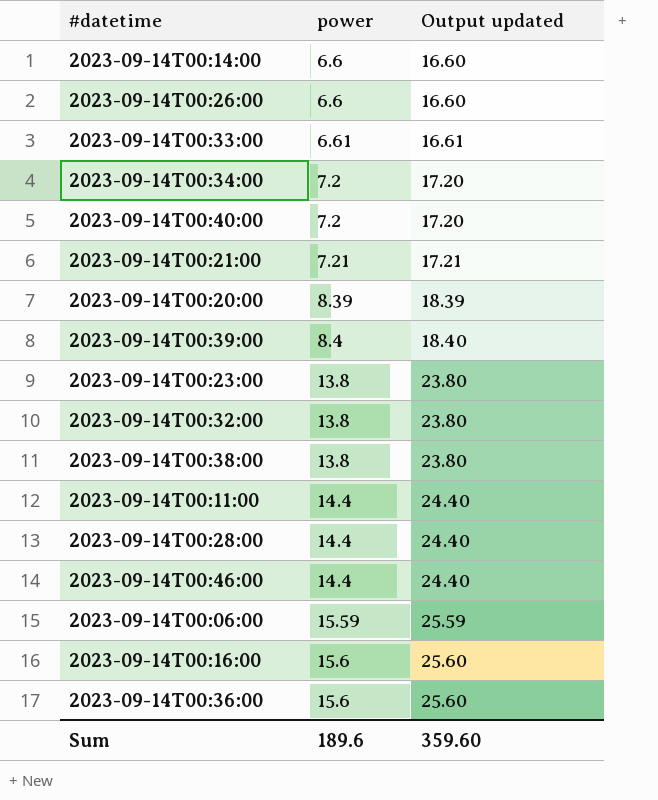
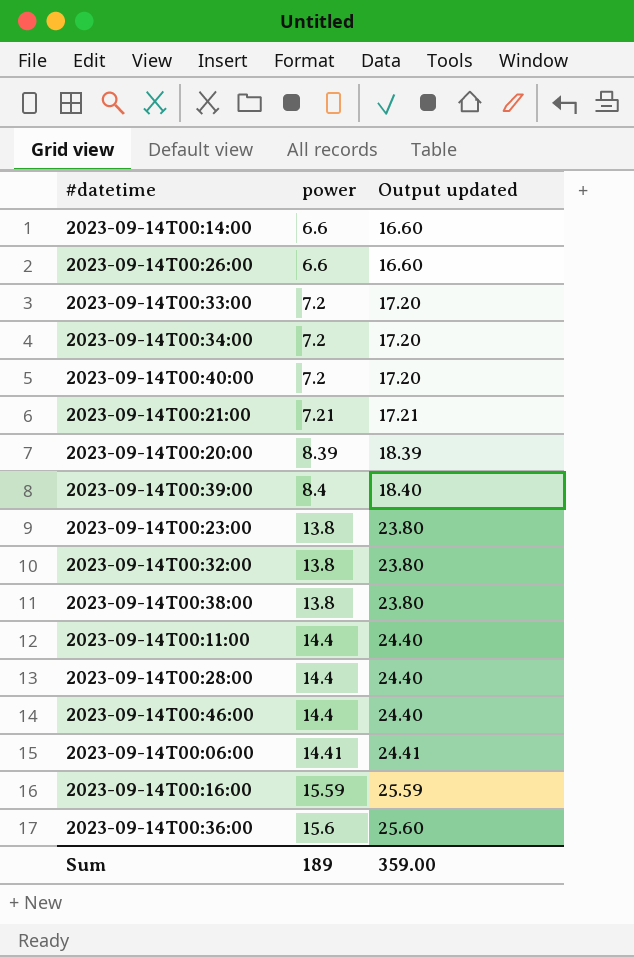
2023-09-14T00:33:00 | power: 6.61 -> 7.2
2023-09-14T00:33:00 | Output updated: 16.61 -> 17.20
2023-09-14T00:06:00 | power: 15.59 -> 14.41
2023-09-14T00:06:00 | Output updated: 25.59 -> 24.41
2023-09-14T00:16:00 | power: 15.6 -> 15.59
2023-09-14T00:16:00 | Output updated: 25.60 -> 25.59
Sum | power: 189.6 -> 189
Sum | Output updated: 359.60 -> 359.00

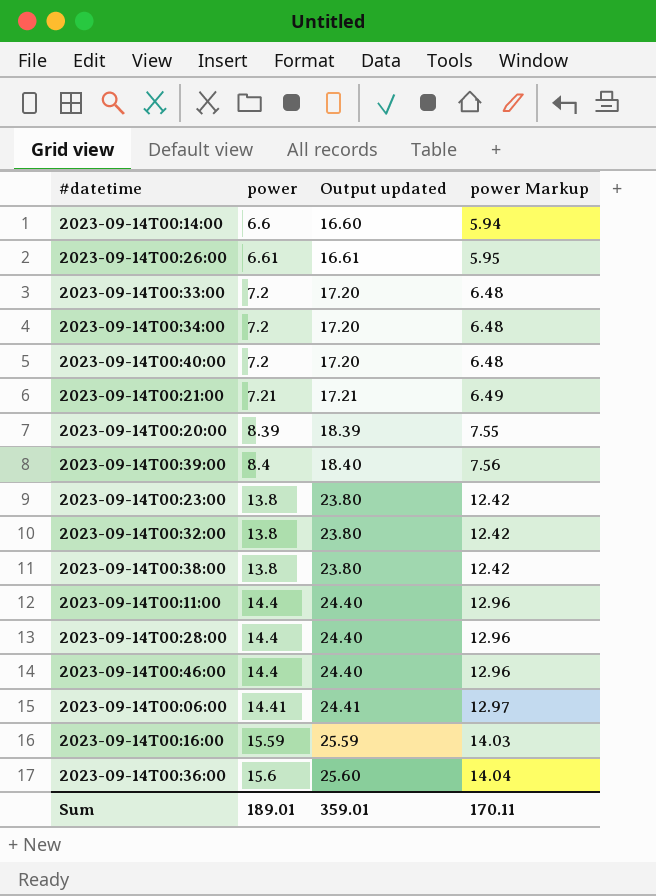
column power Markup | formula: none -> [power] * 0.9
2023-09-14T00:26:00 | power: 6.6 -> 6.61
2023-09-14T00:26:00 | Output updated: 16.60 -> 16.61
Sum | power: 189 -> 189.01
Sum | Output updated: 359.00 -> 359.01

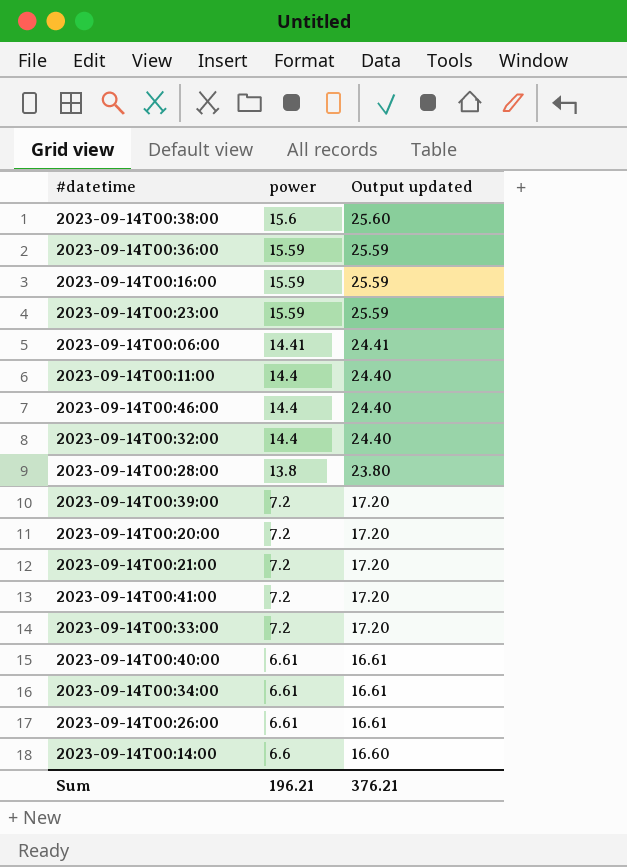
row order: power ascending -> power descending
column power Markup | formula: [power] * 0.9 -> none
2023-09-14T00:38:00 | power: 13.8 -> 15.6
2023-09-14T00:38:00 | Output updated: 23.80 -> 25.60
2023-09-14T00:36:00 | power: 15.6 -> 15.59
2023-09-14T00:36:00 | Output updated: 25.60 -> 25.59
2023-09-14T00:23:00 | power: 13.8 -> 15.59
2023-09-14T00:23:00 | Output updated: 23.80 -> 25.59
2023-09-14T00:32:00 | power: 13.8 -> 14.4
2023-09-14T00:32:00 | Output updated: 23.80 -> 24.40
2023-09-14T00:28:00 | power: 14.4 -> 13.8
2023-09-14T00:28:00 | Output updated: 24.40 -> 23.80
2023-09-14T00:39:00 | power: 8.4 -> 7.2
2023-09-14T00:39:00 | Output updated: 18.40 -> 17.20
2023-09-14T00:20:00 | power: 8.39 -> 7.2
2023-09-14T00:20:00 | Output updated: 18.39 -> 17.20
2023-09-14T00:21:00 | power: 7.21 -> 7.2
2023-09-14T00:21:00 | Output updated: 17.21 -> 17.20
row 2023-09-14T00:41:00: none -> 7.2 | 17.20
2023-09-14T00:40:00 | power: 7.2 -> 6.61
2023-09-14T00:40:00 | Output updated: 17.20 -> 16.61
2023-09-14T00:34:00 | power: 7.2 -> 6.61
2023-09-14T00:34:00 | Output updated: 17.20 -> 16.61
Sum | power: 189.01 -> 196.21
Sum | Output updated: 359.01 -> 376.21

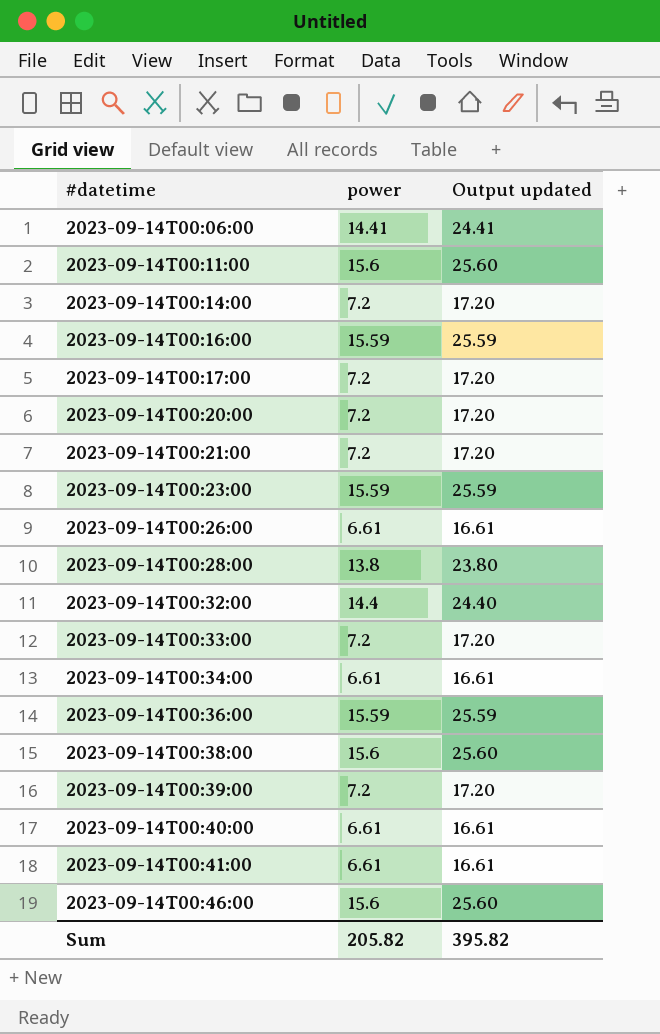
row order: power descending -> #datetime ascending
2023-09-14T00:11:00 | power: 14.4 -> 15.6
2023-09-14T00:11:00 | Output updated: 24.40 -> 25.60
2023-09-14T00:14:00 | power: 6.6 -> 7.2
2023-09-14T00:14:00 | Output updated: 16.60 -> 17.20
row 2023-09-14T00:17:00: none -> 7.2 | 17.20
2023-09-14T00:41:00 | power: 7.2 -> 6.61
2023-09-14T00:41:00 | Output updated: 17.20 -> 16.61
2023-09-14T00:46:00 | power: 14.4 -> 15.6
2023-09-14T00:46:00 | Output updated: 24.40 -> 25.60
Sum | power: 196.21 -> 205.82
Sum | Output updated: 376.21 -> 395.82

